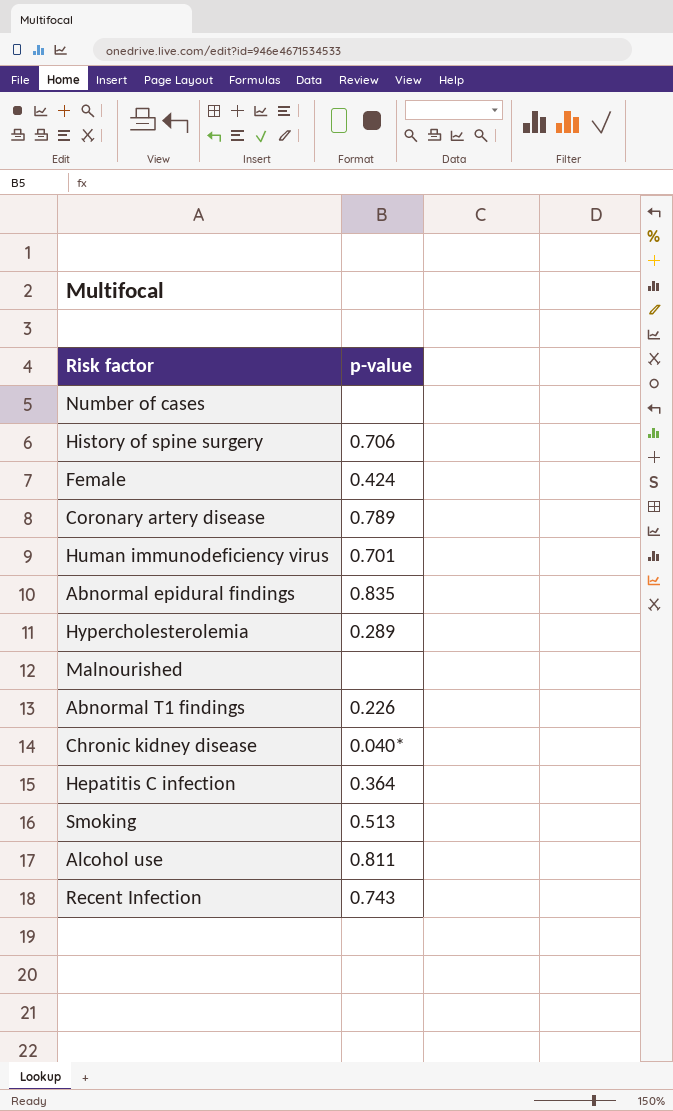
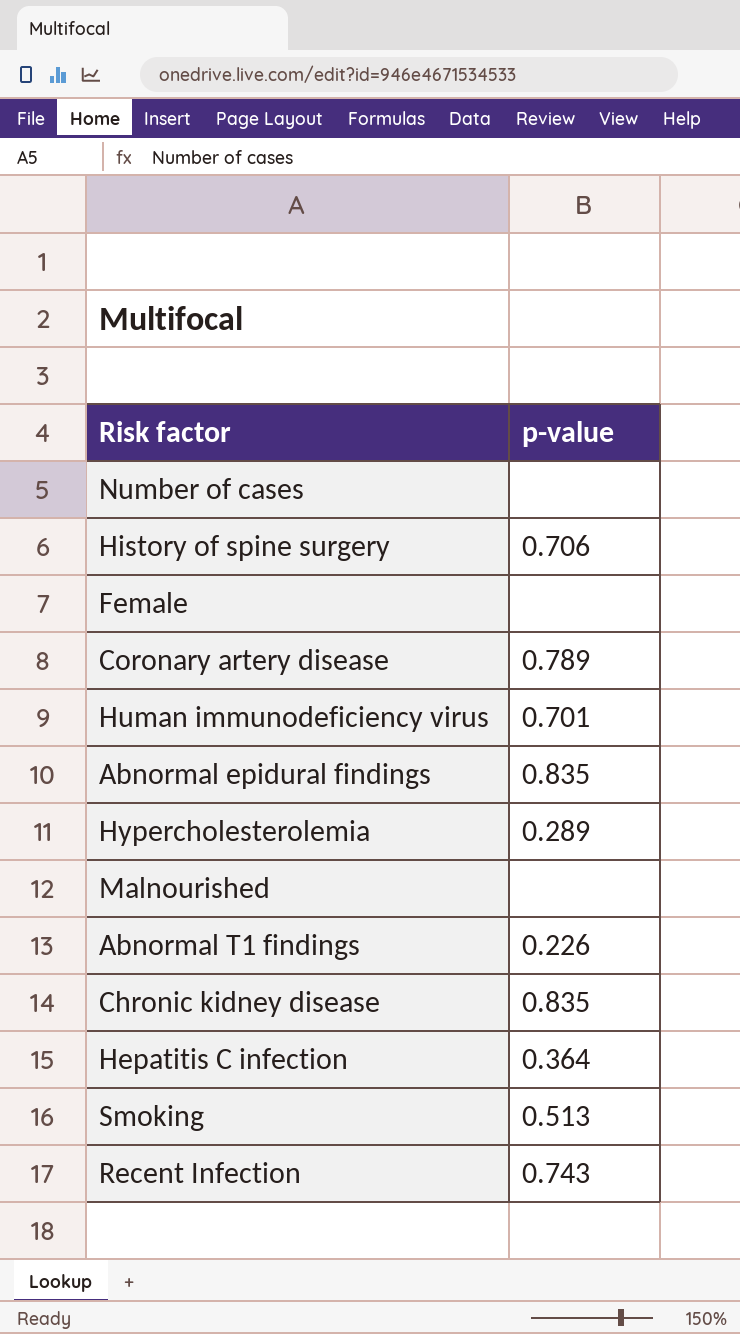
row Alcohol use: 0.811 -> none
Female | p-value: 0.424 -> none
Chronic kidney disease | p-value: 0.040* -> 0.835

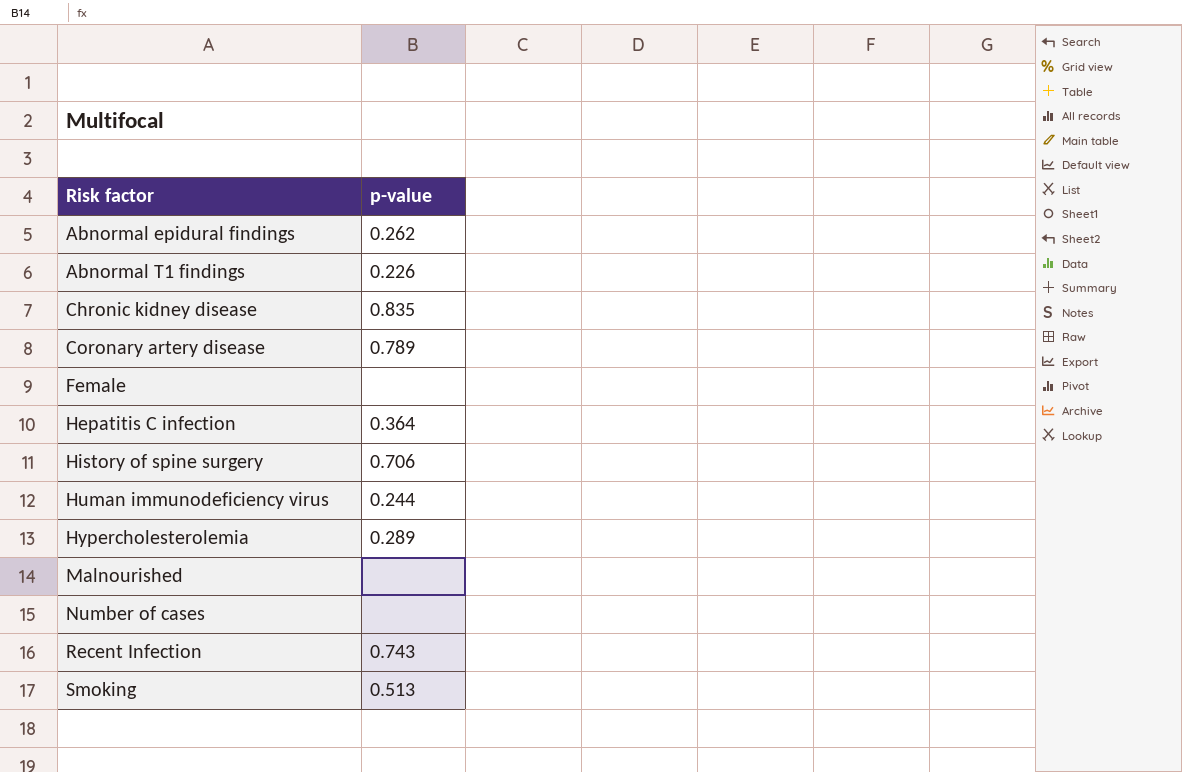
row order: none -> Risk factor ascending
Abnormal epidural findings | p-value: 0.835 -> 0.262
Human immunodeficiency virus | p-value: 0.701 -> 0.244

